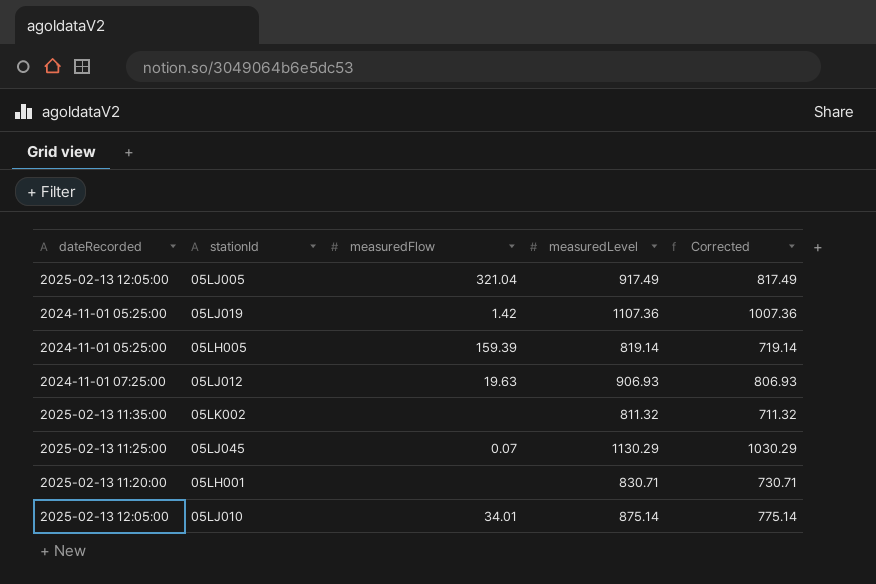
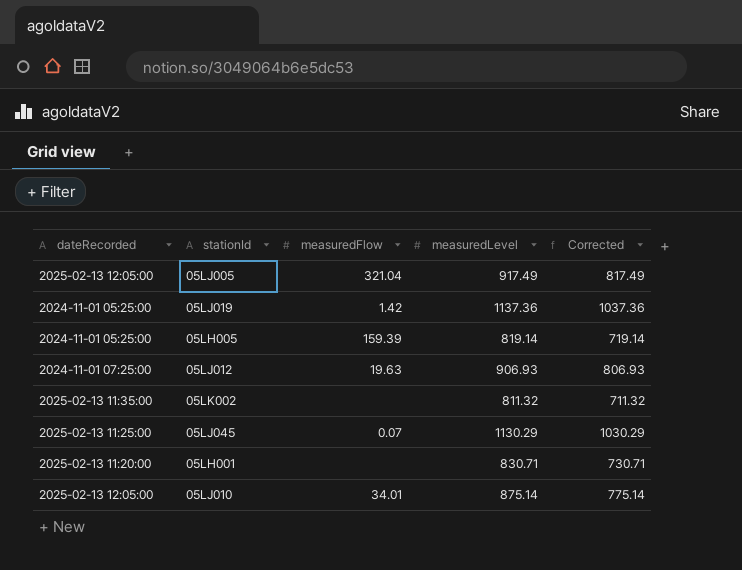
05LJ019 | measuredLevel: 1107.36 -> 1137.36
05LJ019 | Corrected: 1007.36 -> 1037.36

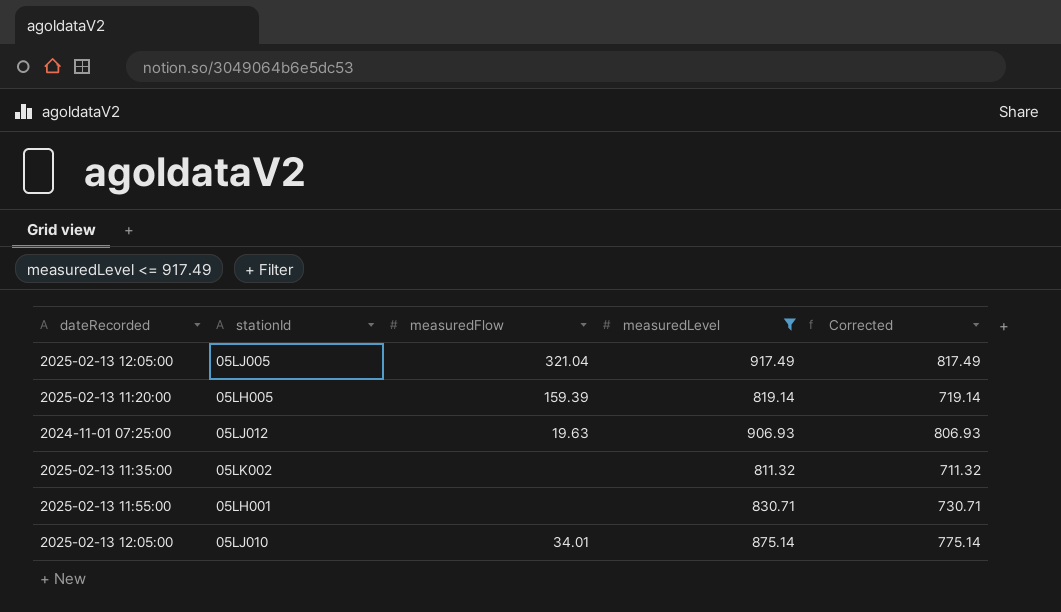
filter: none -> measuredLevel <= 917.49
05LH005 | dateRecorded: 2024-11-01 05:25:00 -> 2025-02-13 11:20:00
05LH001 | dateRecorded: 2025-02-13 11:20:00 -> 2025-02-13 11:55:00

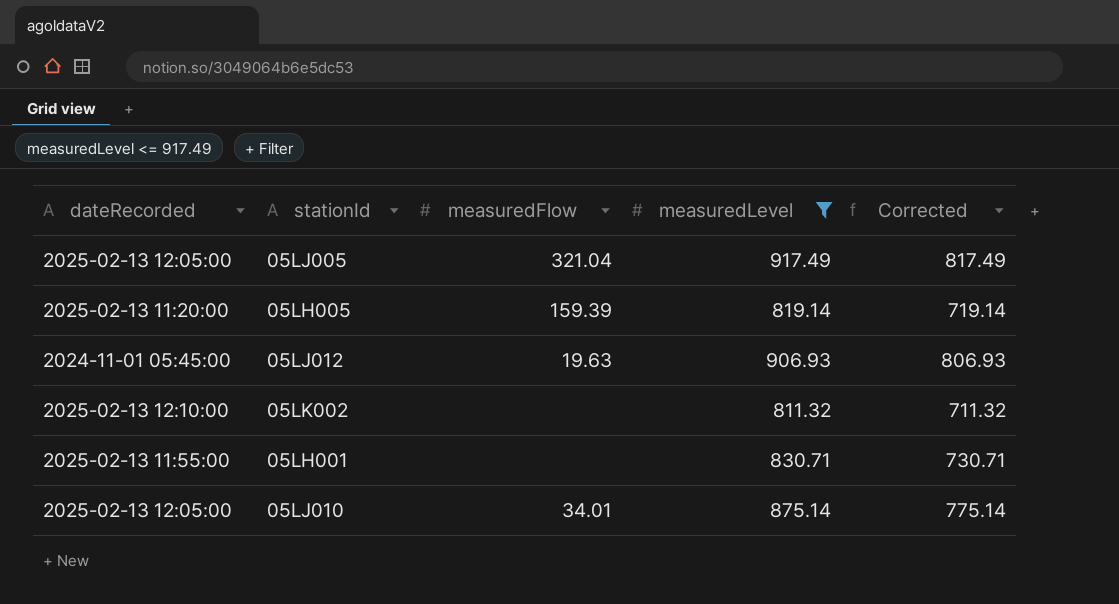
05LJ012 | dateRecorded: 2024-11-01 07:25:00 -> 2024-11-01 05:45:00
05LK002 | dateRecorded: 2025-02-13 11:35:00 -> 2025-02-13 12:10:00

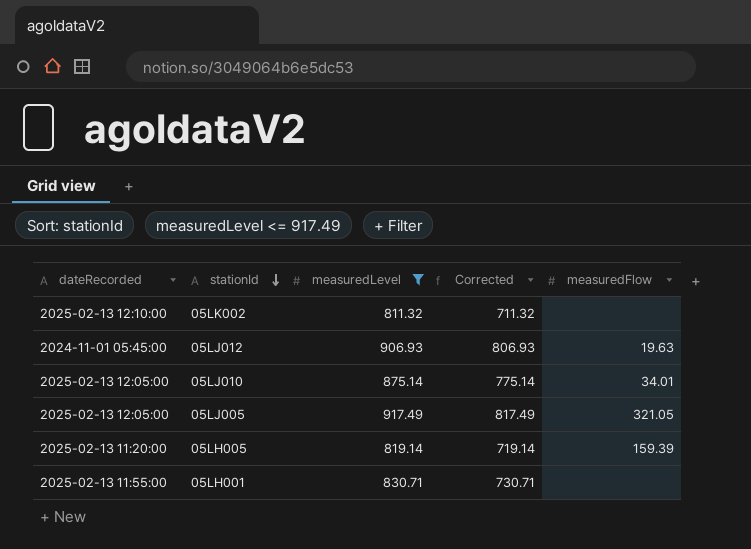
row order: none -> stationId descending
column measuredFlow | position: 3 -> 5
05LJ005 | measuredFlow: 321.04 -> 321.05

